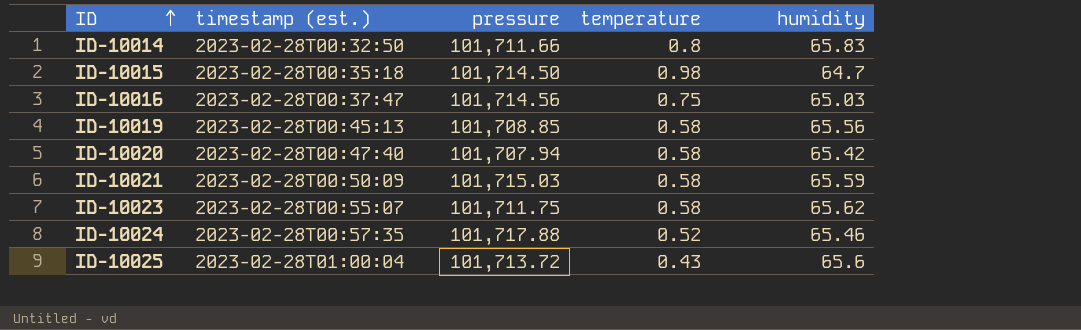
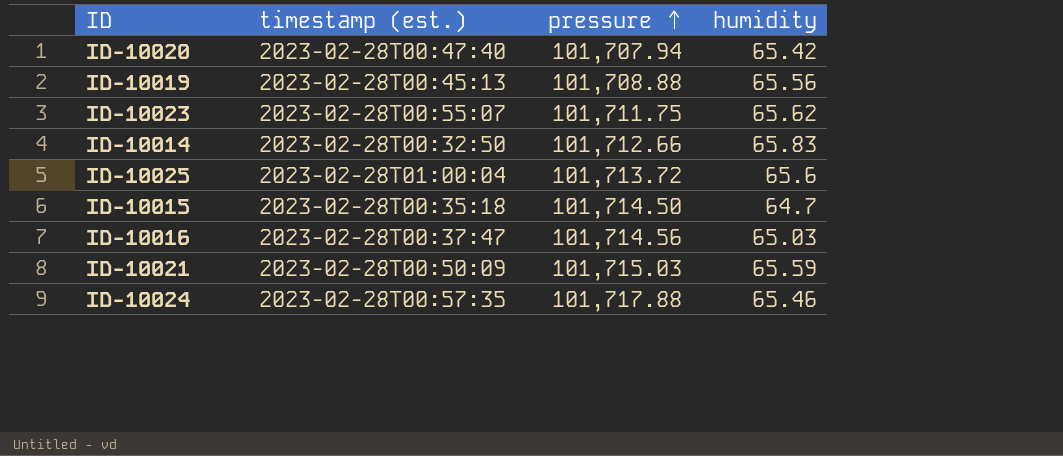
row order: ID ascending -> pressure ascending
column temperature | position: 4 -> none
ID-10019 | pressure: 101,708.85 -> 101,708.88
ID-10014 | pressure: 101,711.66 -> 101,712.66

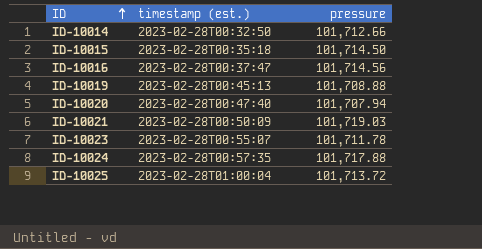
row order: pressure ascending -> ID ascending
column humidity | position: 4 -> none
ID-10021 | pressure: 101,715.03 -> 101,719.03
ID-10023 | pressure: 101,711.75 -> 101,711.78

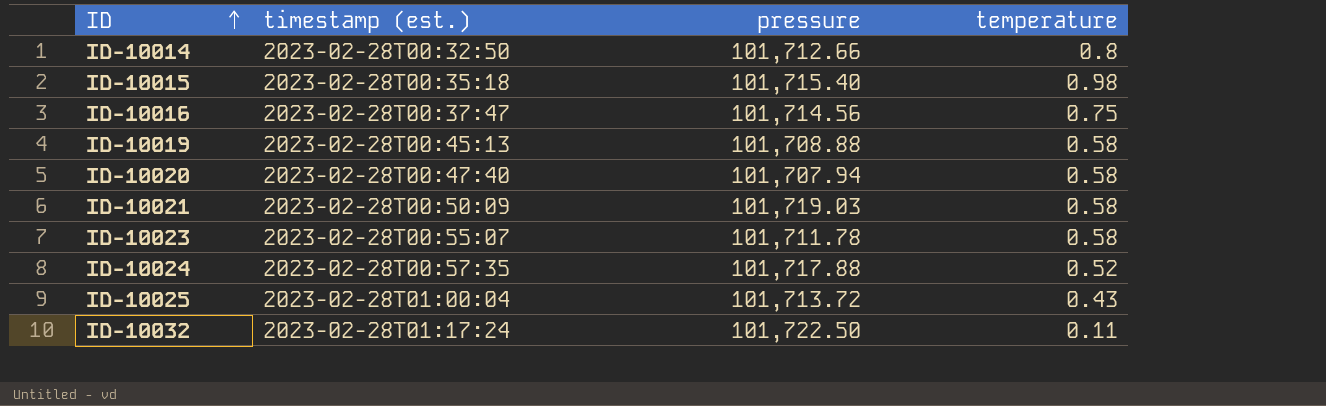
column temperature | position: none -> 4
ID-10015 | pressure: 101,714.50 -> 101,715.40
row ID-10032: none -> 2023-02-28T01:17:24 | 101,722.50 | 0.11

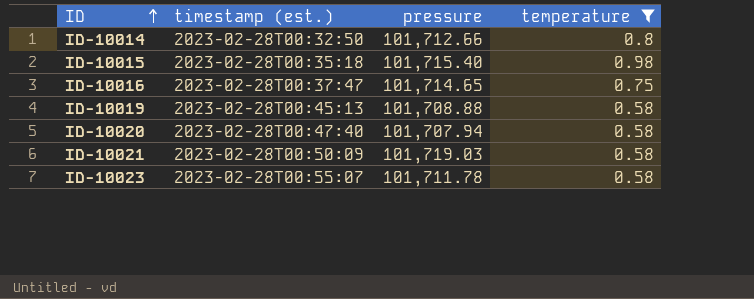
filter: none -> temperature >= 0.58
ID-10016 | pressure: 101,714.56 -> 101,714.65

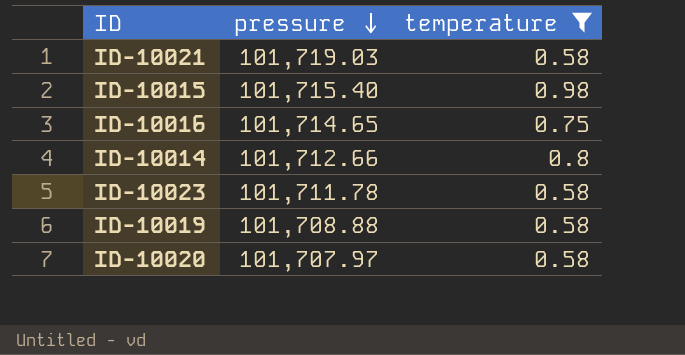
row order: ID ascending -> pressure descending
column timestamp (est.) | position: 2 -> none
ID-10020 | pressure: 101,707.94 -> 101,707.97

